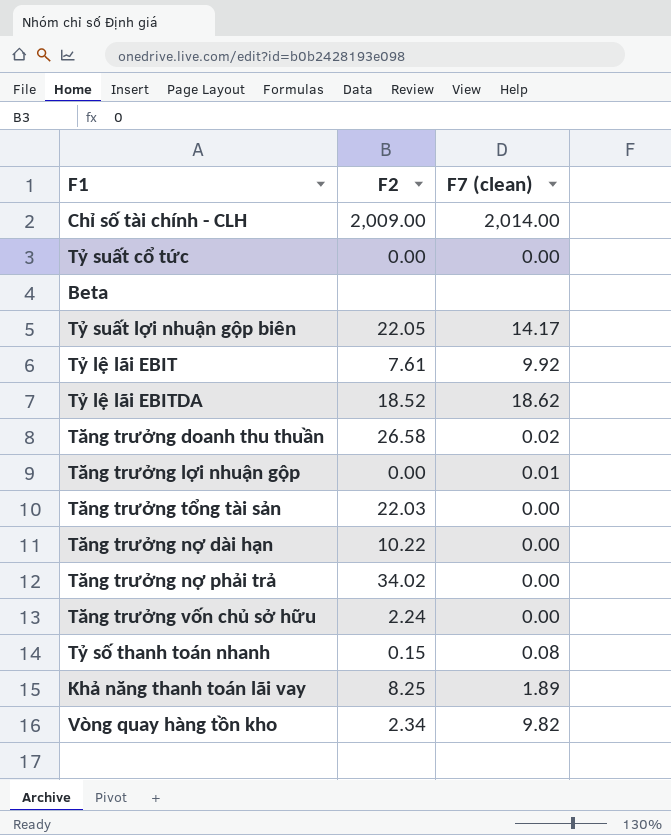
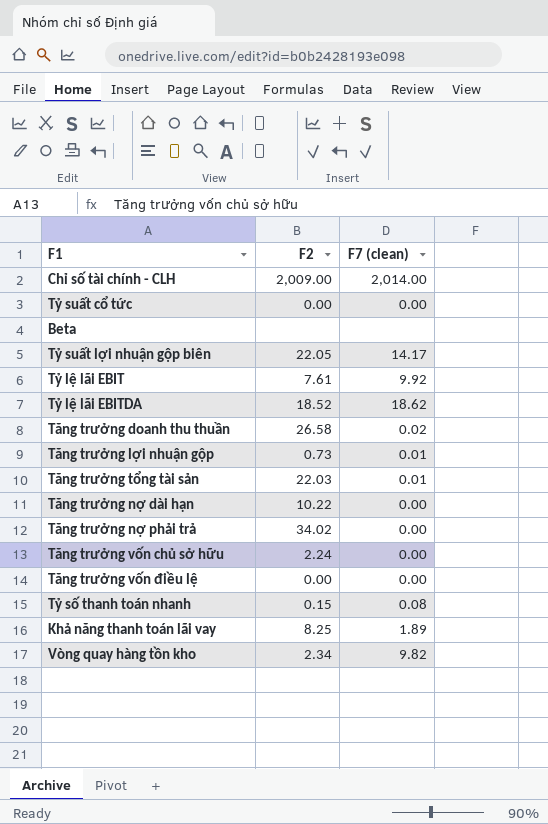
Tăng trưởng lợi nhuận gộp | F2: 0.00 -> 0.73
Tăng trưởng tổng tài sản | F7 (clean): 0.00 -> 0.01
row Tăng trưởng vốn điều lệ: none -> 0.00 | 0.00

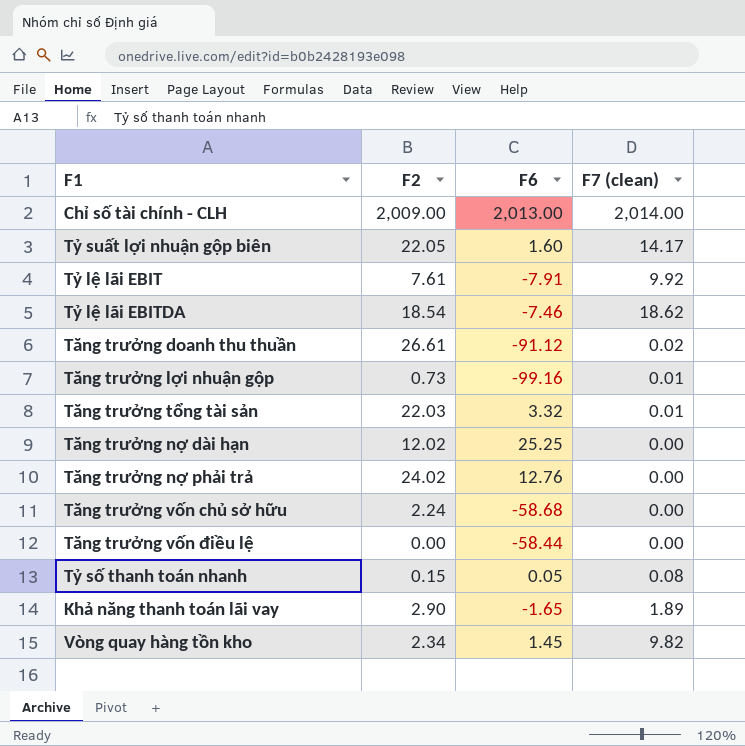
column F6 | position: none -> 3
row Tỷ suất cổ tức: 0.00 | 0.00 -> none
row Beta: none | none -> none
Tỷ lệ lãi EBITDA | F2: 18.52 -> 18.54
Tăng trưởng doanh thu thuần | F2: 26.58 -> 26.61
Tăng trưởng nợ dài hạn | F2: 10.22 -> 12.02
Tăng trưởng nợ phải trả | F2: 34.02 -> 24.02
Khả năng thanh toán lãi vay | F2: 8.25 -> 2.90

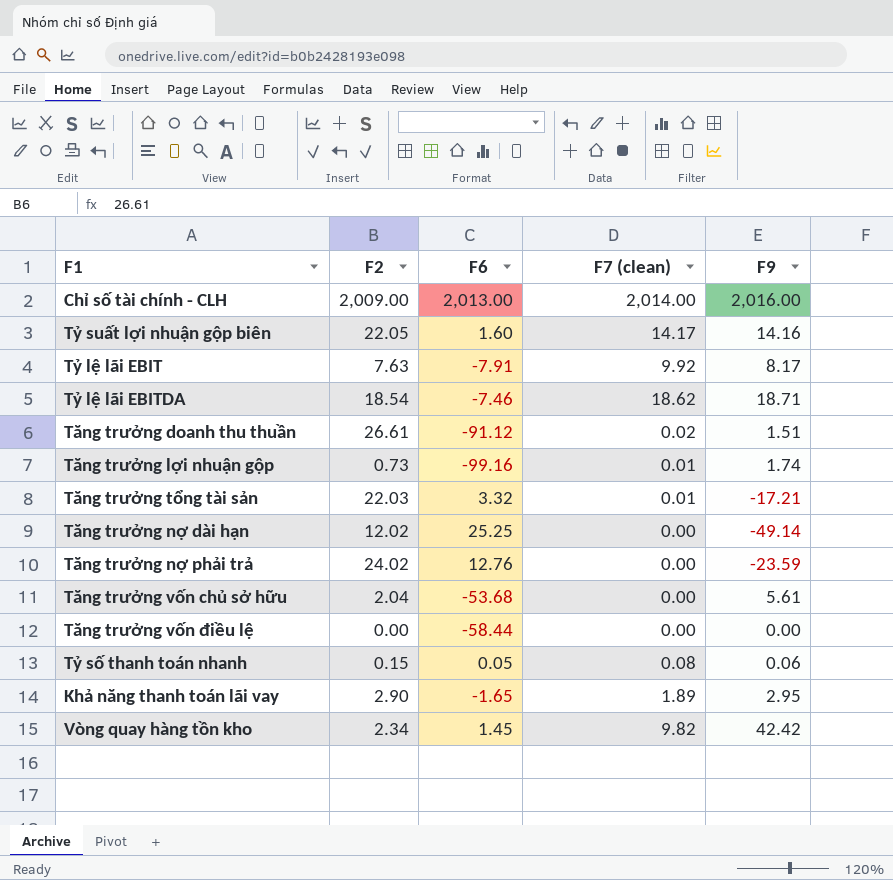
column F9 | position: none -> 5
Tỷ lệ lãi EBIT | F2: 7.61 -> 7.63
Tăng trưởng vốn chủ sở hữu | F2: 2.24 -> 2.04
Tăng trưởng vốn chủ sở hữu | F6: -58.68 -> -53.68

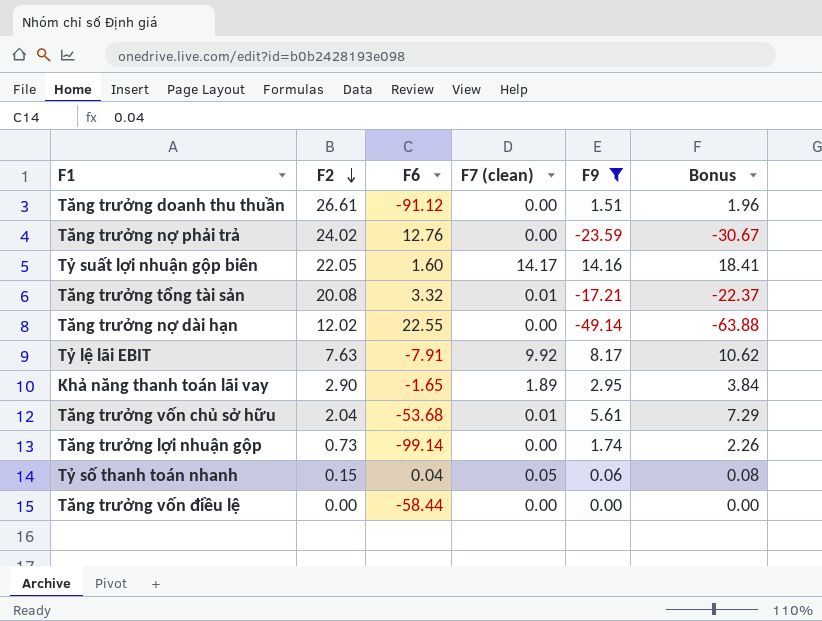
filter: none -> F9 <= 14.16
row order: none -> F2 descending
column Bonus | formula: none -> [F9] * 1.3
Tăng trưởng doanh thu thuần | F7 (clean): 0.02 -> 0.00
Tăng trưởng tổng tài sản | F2: 22.03 -> 20.08
Tăng trưởng nợ dài hạn | F6: 25.25 -> 22.55
Tăng trưởng vốn chủ sở hữu | F7 (clean): 0.00 -> 0.01
Tăng trưởng lợi nhuận gộp | F6: -99.16 -> -99.14
Tăng trưởng lợi nhuận gộp | F7 (clean): 0.01 -> 0.00
Tỷ số thanh toán nhanh | F6: 0.05 -> 0.04
Tỷ số thanh toán nhanh | F7 (clean): 0.08 -> 0.05

